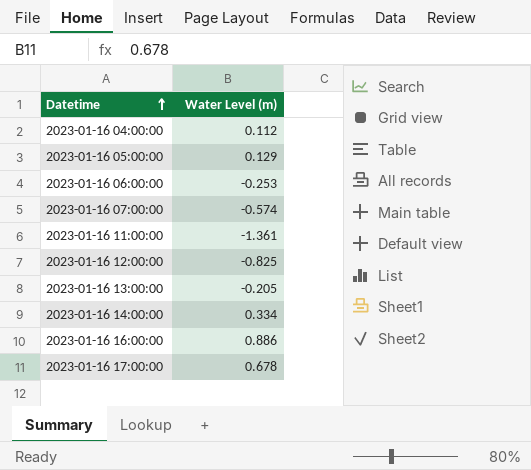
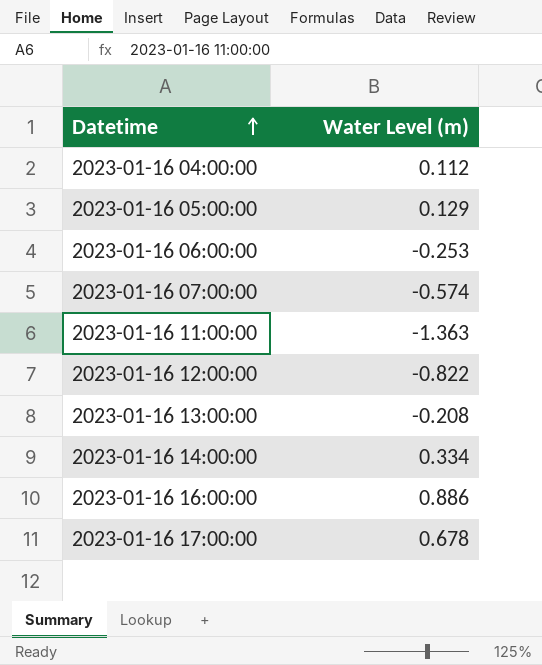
2023-01-16 11:00:00 | Water Level (m): -1.361 -> -1.363
2023-01-16 12:00:00 | Water Level (m): -0.825 -> -0.822
2023-01-16 13:00:00 | Water Level (m): -0.205 -> -0.208

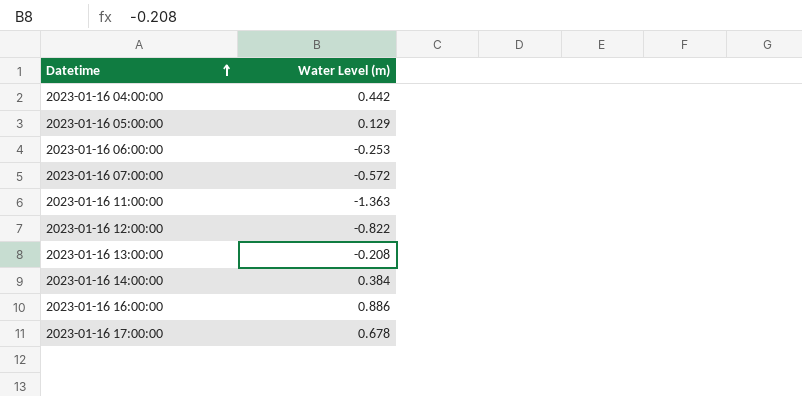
2023-01-16 04:00:00 | Water Level (m): 0.112 -> 0.442
2023-01-16 07:00:00 | Water Level (m): -0.574 -> -0.572
2023-01-16 14:00:00 | Water Level (m): 0.334 -> 0.384

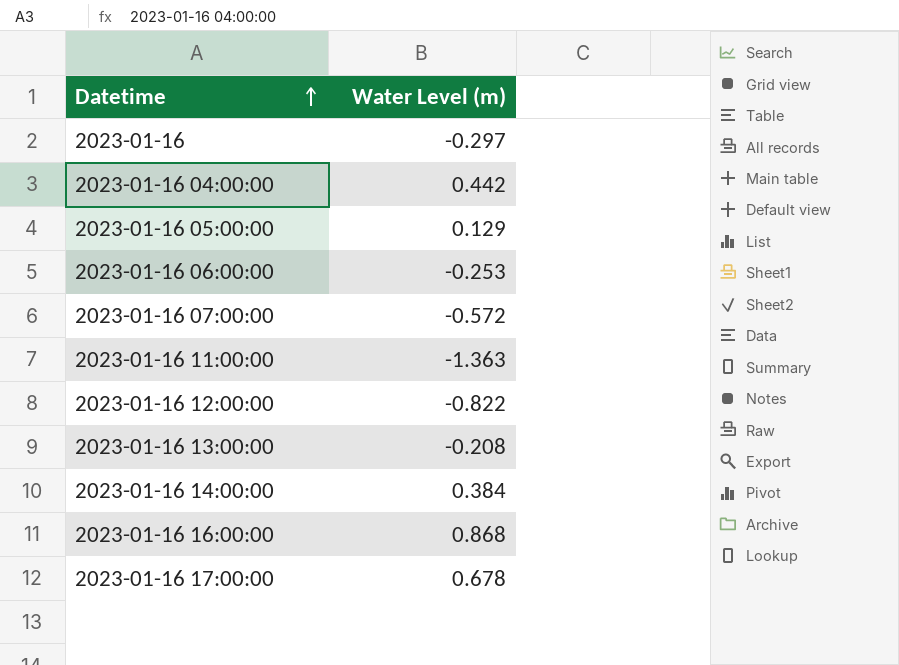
row 2023-01-16: none -> -0.297
2023-01-16 16:00:00 | Water Level (m): 0.886 -> 0.868

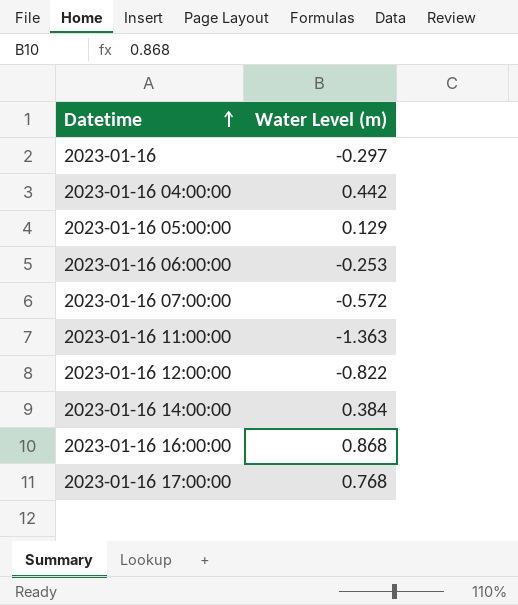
row 2023-01-16 13:00:00: -0.208 -> none
2023-01-16 17:00:00 | Water Level (m): 0.678 -> 0.768

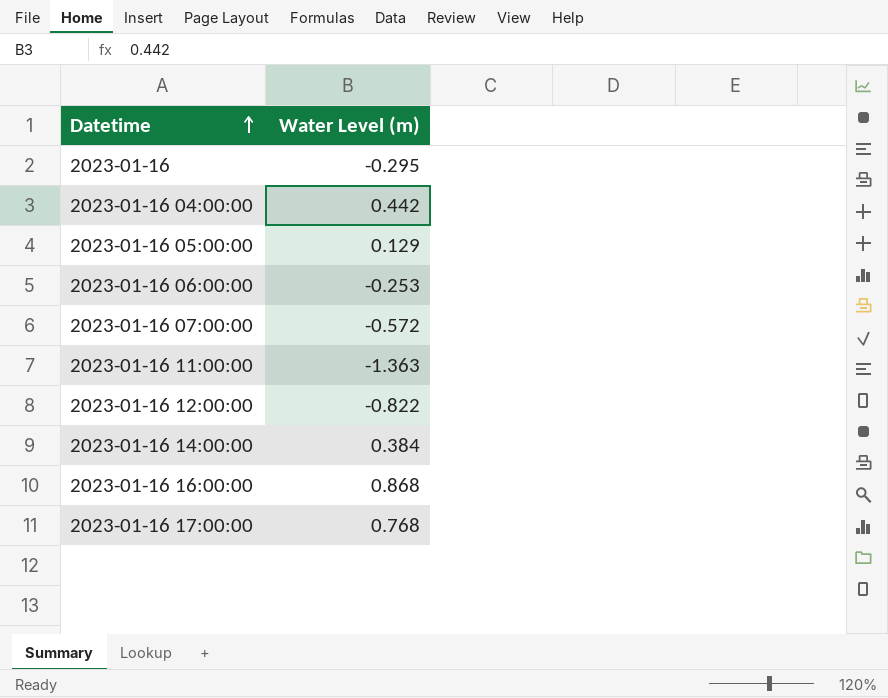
2023-01-16 | Water Level (m): -0.297 -> -0.295

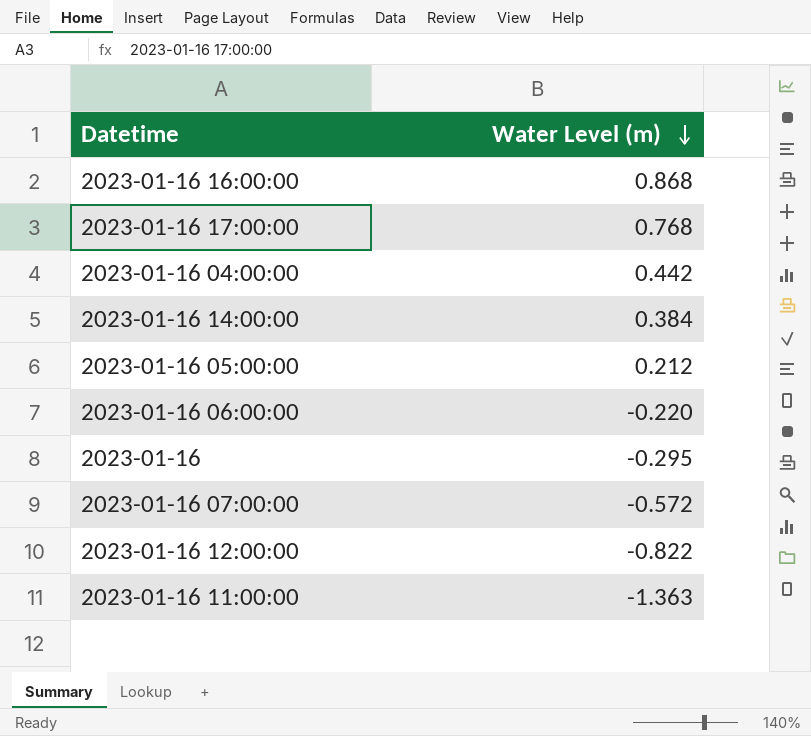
row order: Datetime ascending -> Water Level (m) descending
2023-01-16 05:00:00 | Water Level (m): 0.129 -> 0.212
2023-01-16 06:00:00 | Water Level (m): -0.253 -> -0.220

